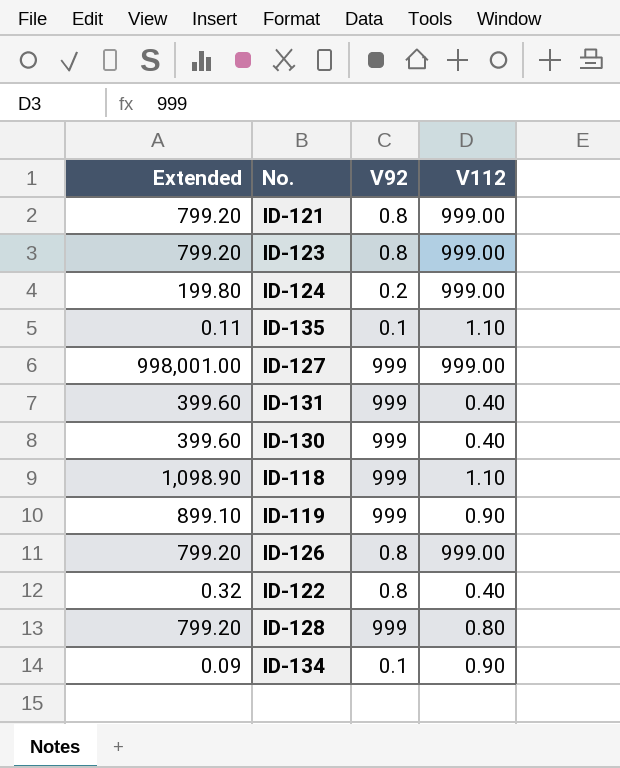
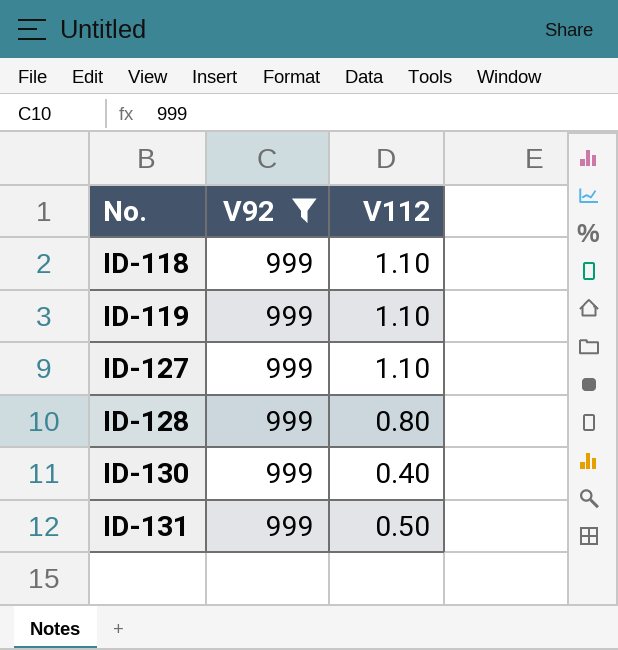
filter: none -> V92 = 999
row order: none -> No. ascending
column Extended | formula: [V92] * [V112] -> none
ID-119 | V112: 0.90 -> 1.10
ID-127 | V112: 999.00 -> 1.10
ID-131 | V112: 0.40 -> 0.50

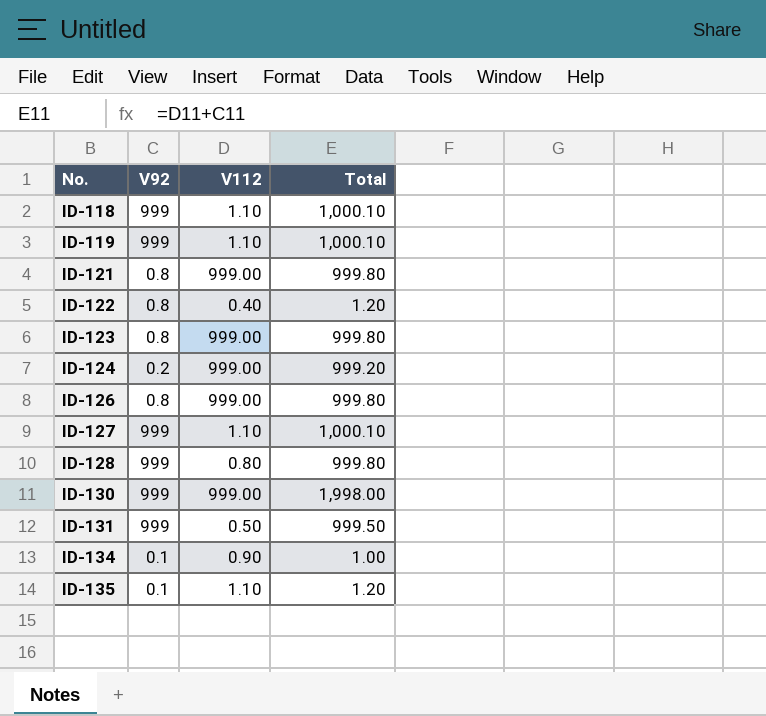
filter: V92 = 999 -> none
column Total | formula: none -> [V92] + [V112]
ID-130 | V112: 0.40 -> 999.00

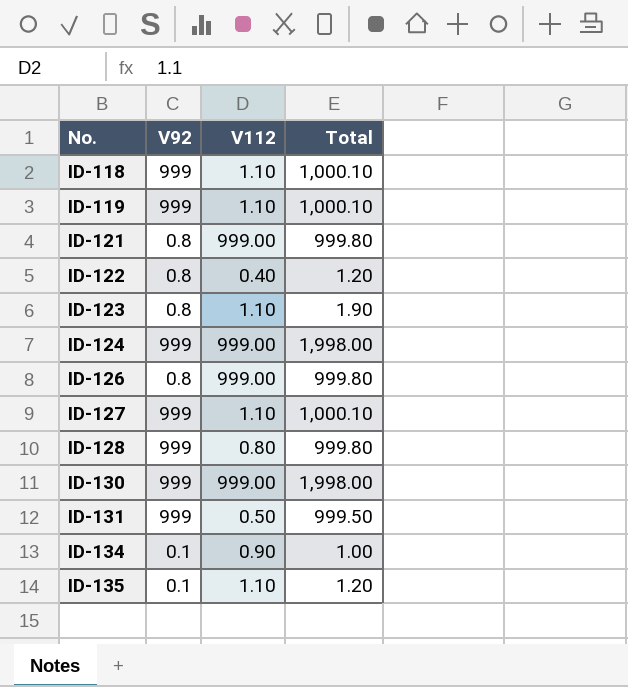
ID-123 | V112: 999.00 -> 1.10
ID-123 | Total: 999.80 -> 1.90
ID-124 | V92: 0.2 -> 999
ID-124 | Total: 999.20 -> 1,998.00

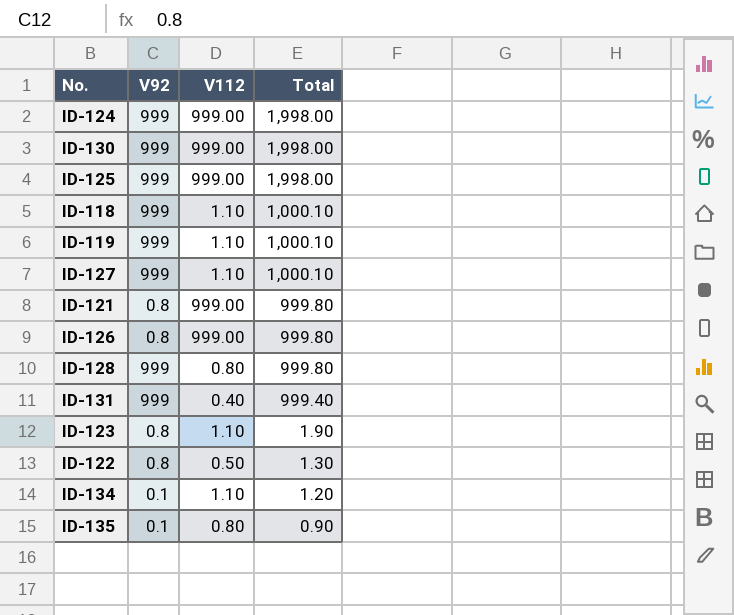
row order: No. ascending -> Total descending
row ID-125: none -> 999 | 999.00 | 1,998.00
ID-131 | V112: 0.50 -> 0.40
ID-131 | Total: 999.50 -> 999.40
ID-122 | V112: 0.40 -> 0.50
ID-122 | Total: 1.20 -> 1.30
ID-134 | V112: 0.90 -> 1.10
ID-134 | Total: 1.00 -> 1.20
ID-135 | V112: 1.10 -> 0.80
ID-135 | Total: 1.20 -> 0.90

